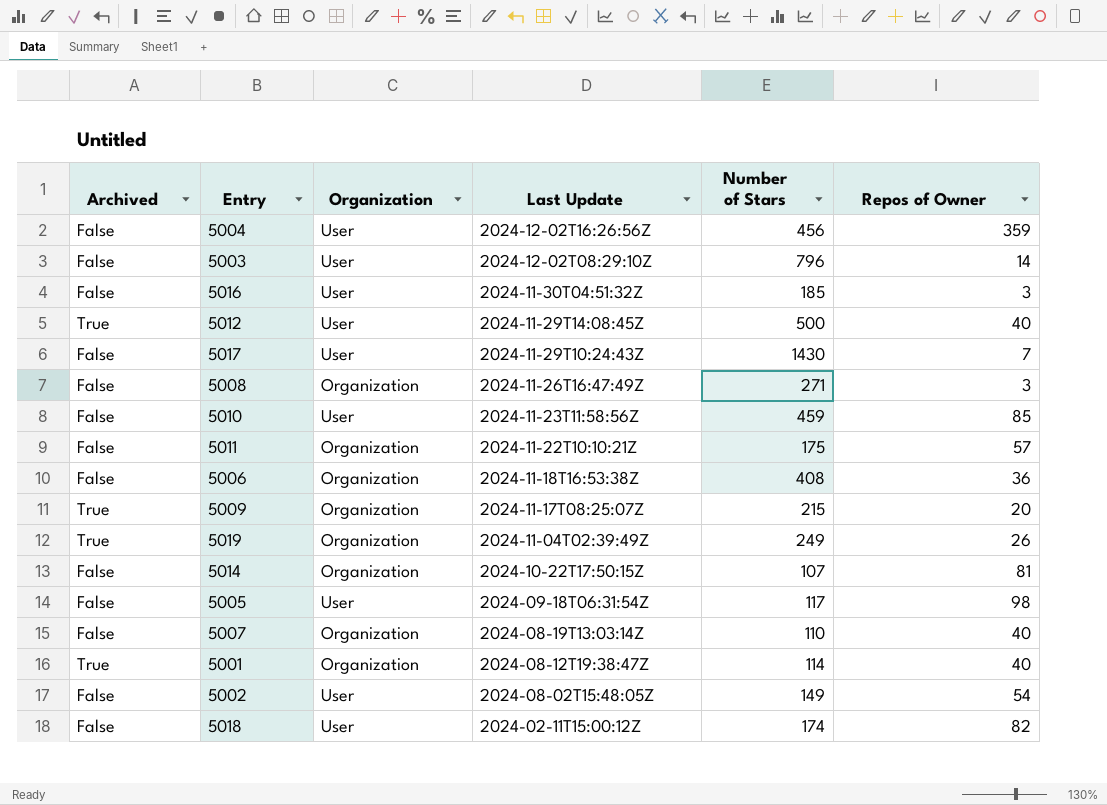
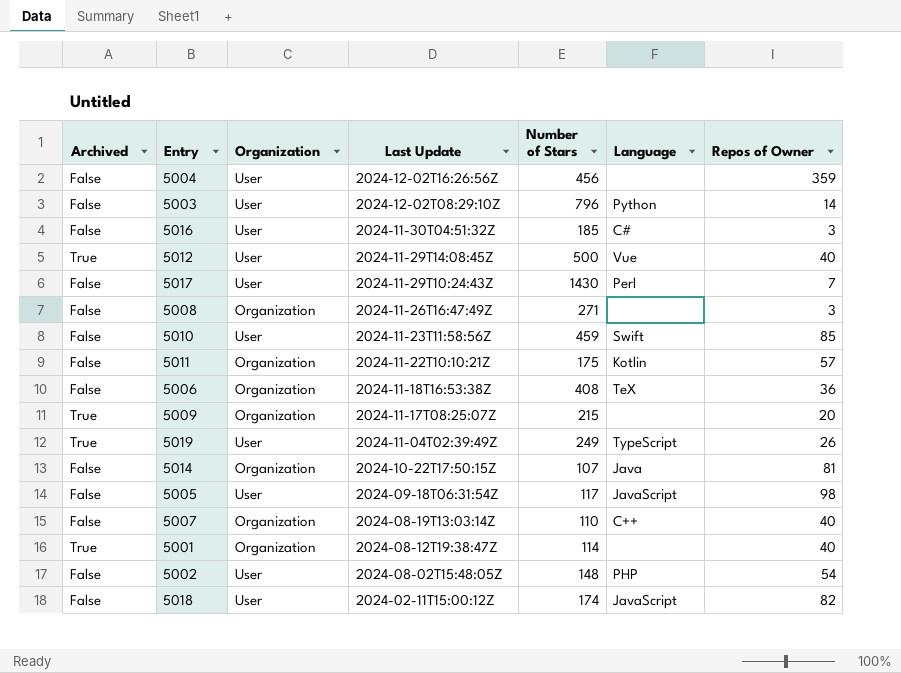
column Language | position: none -> 6
5019 | Organization: Organization -> User
5002 | Number of Stars: 149 -> 148

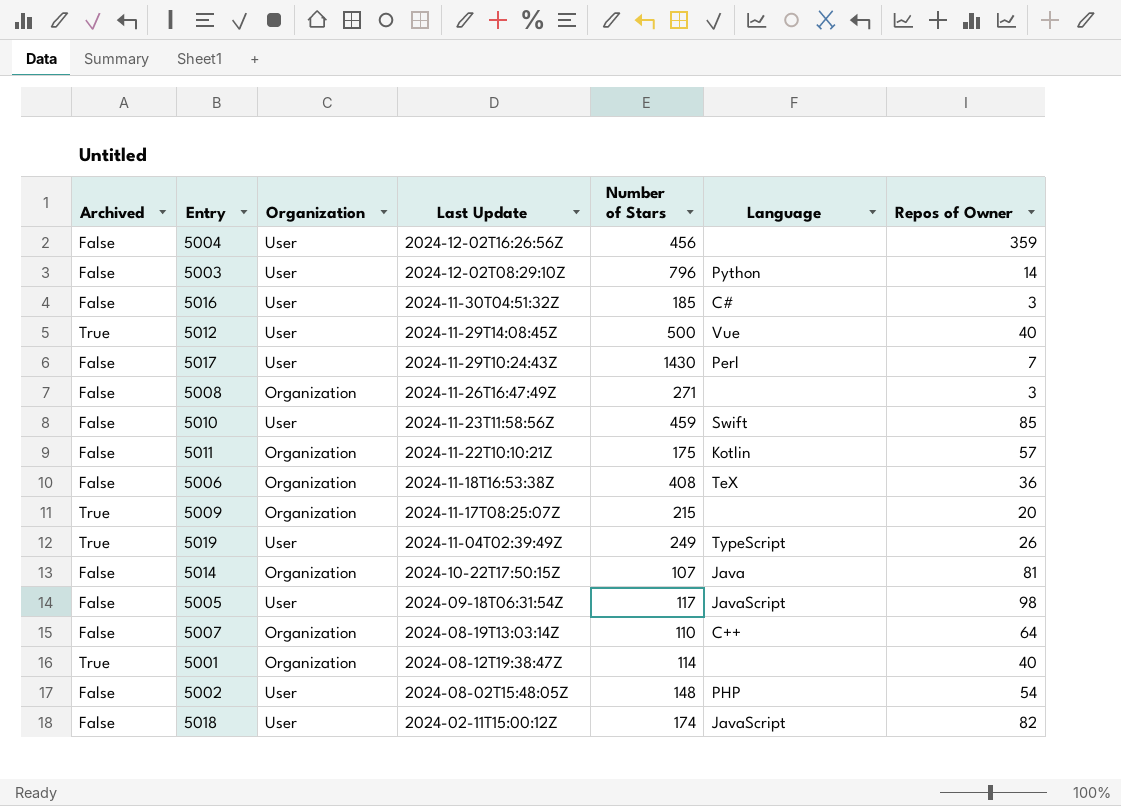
5007 | Repos of Owner: 40 -> 64

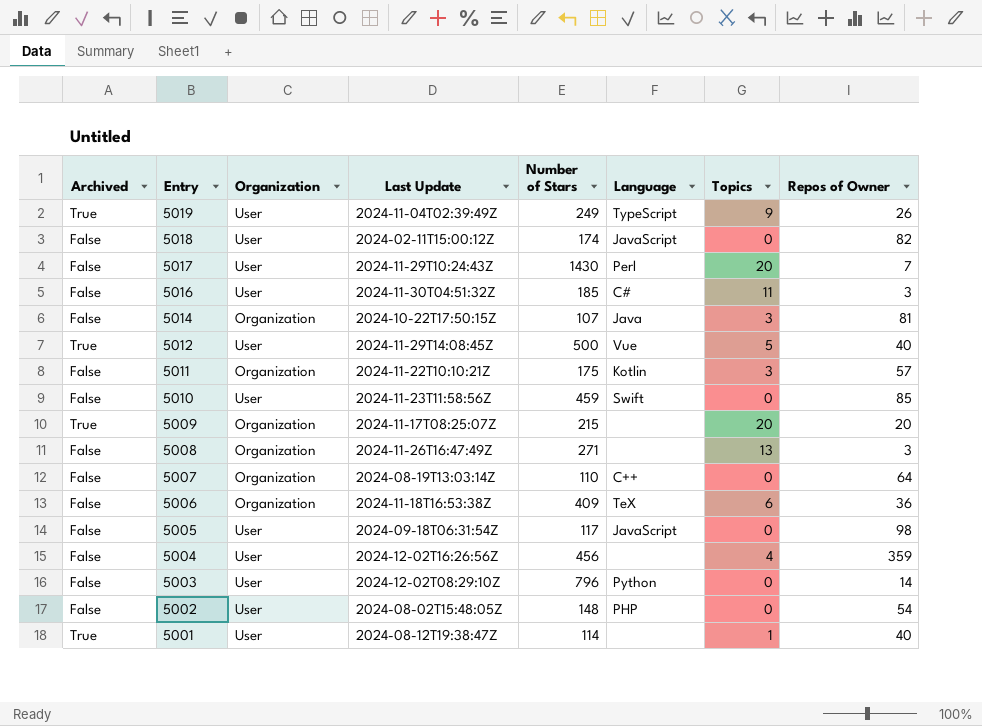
row order: Last Update descending -> Entry descending
column Topics | position: none -> 7
5006 | Number of Stars: 408 -> 409
5001 | Organization: Organization -> User

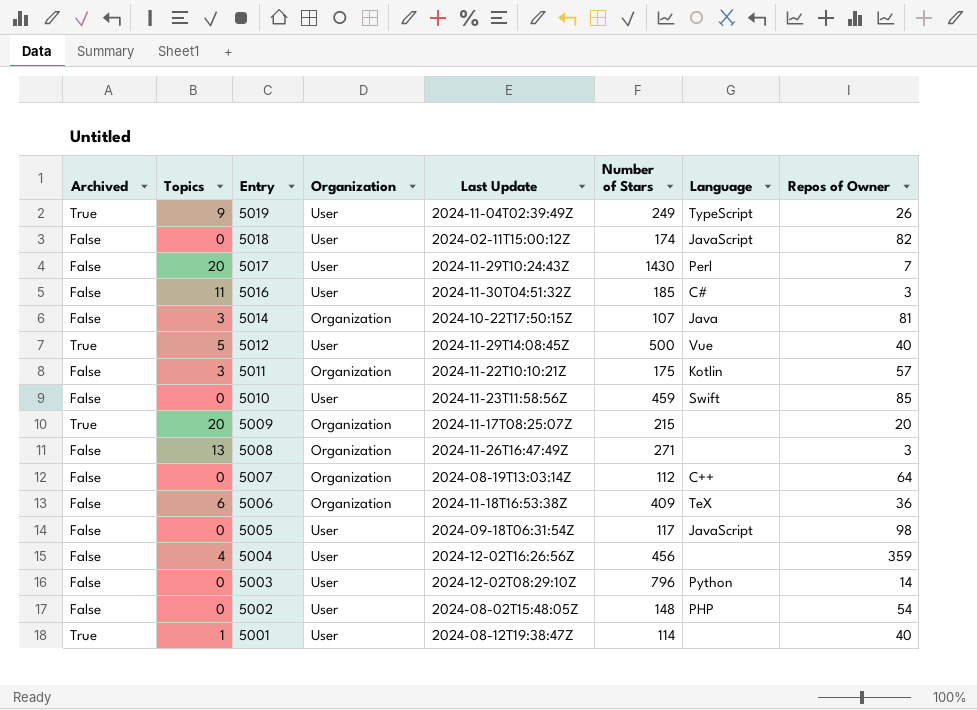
column Topics | position: 7 -> 2
5007 | Number of Stars: 110 -> 112

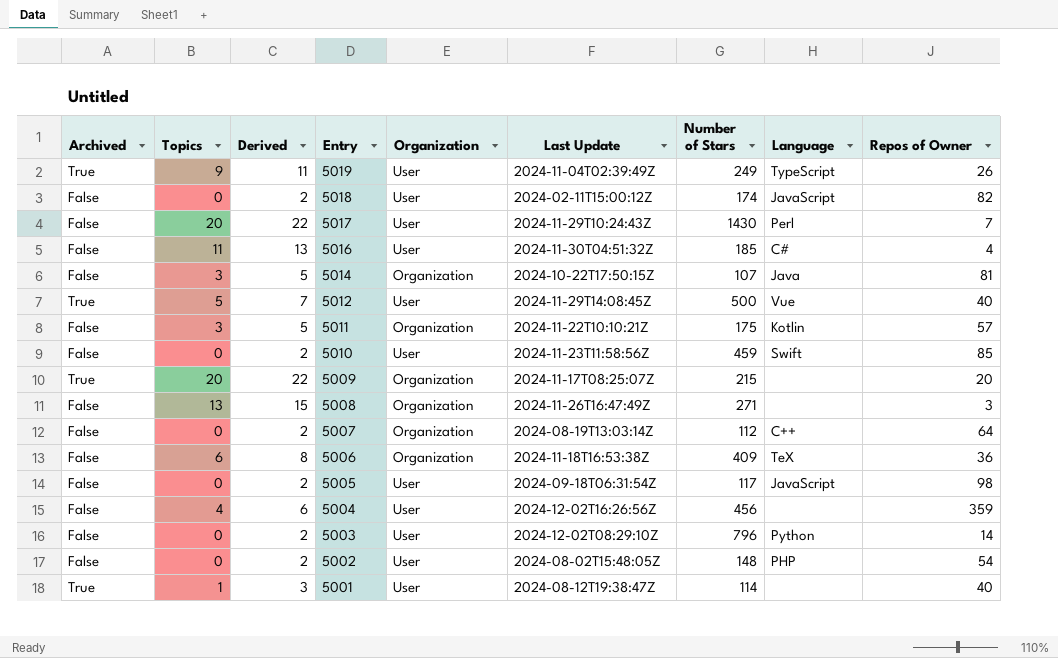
column Derived | formula: none -> [Topics] + 2
5016 | Repos of Owner: 3 -> 4

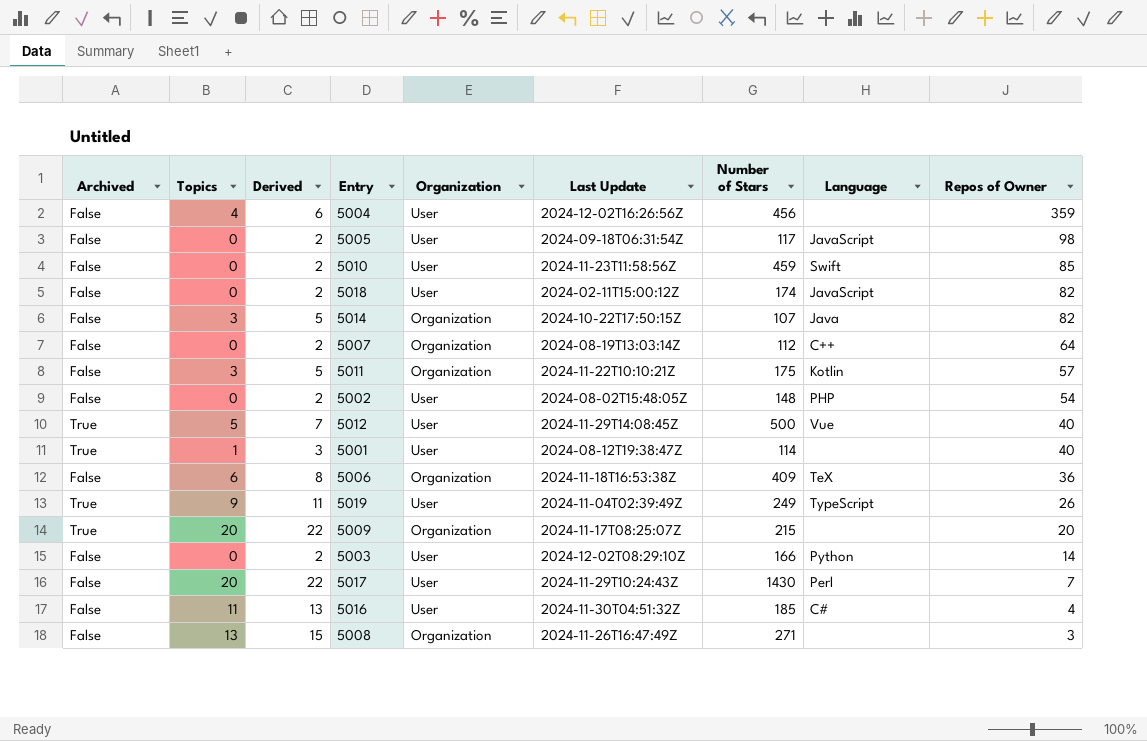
row order: Entry descending -> Repos of Owner descending
5014 | Repos of Owner: 81 -> 82
5003 | Number of Stars: 796 -> 166

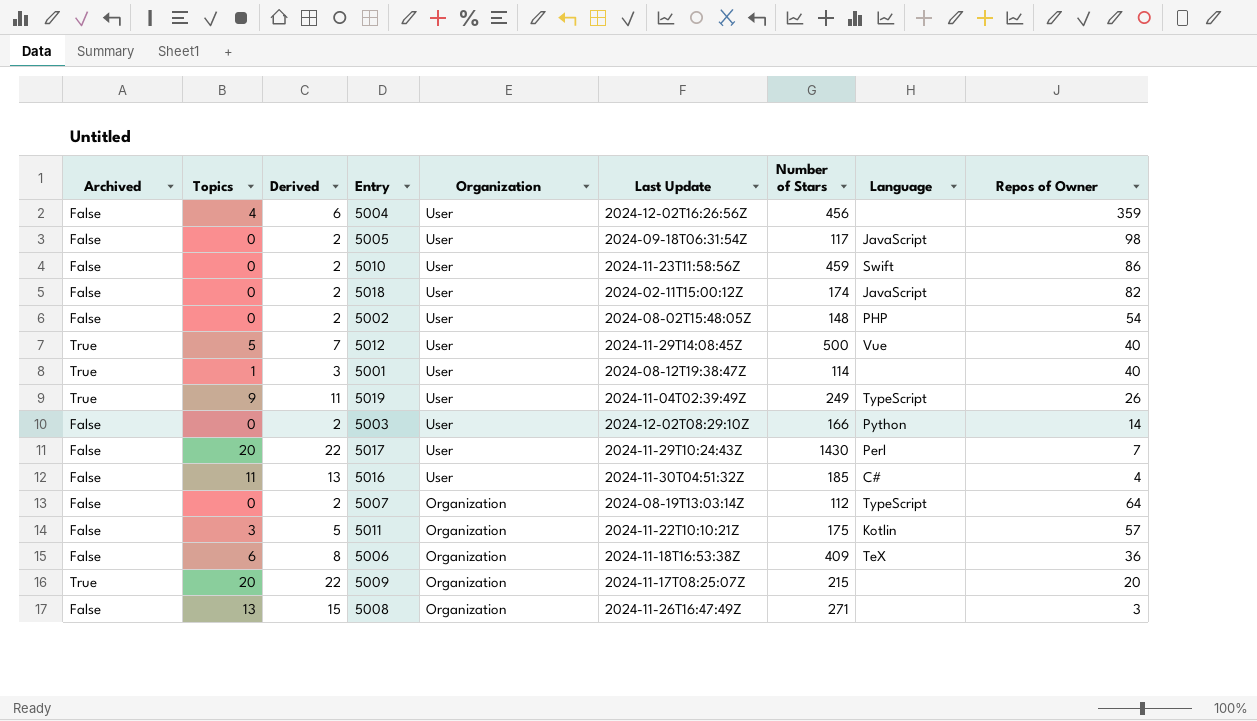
row order: Repos of Owner descending -> Organization descending
row 5014: False | 3 | 5 | Organization | 2024-10-22T17:50:15Z | 107 | Java | 82 -> none
5010 | Repos of Owner: 85 -> 86
5007 | Language: C++ -> TypeScript

